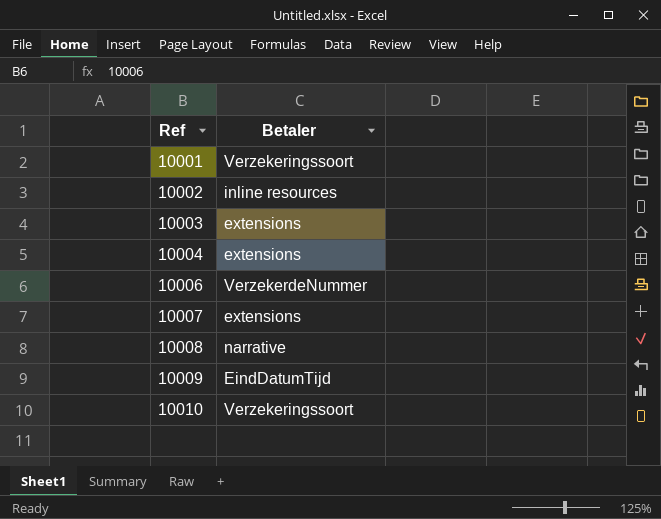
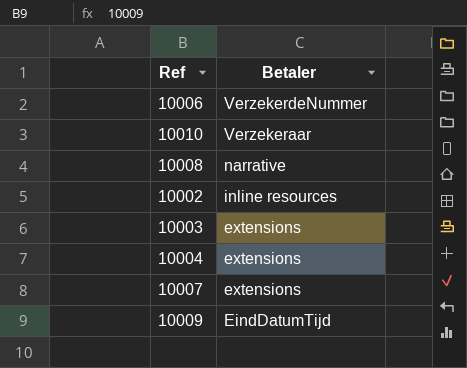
row order: Ref ascending -> Betaler descending
row 10001: Verzekeringssoort -> none
10010 | Betaler: Verzekeringssoort -> Verzekeraar

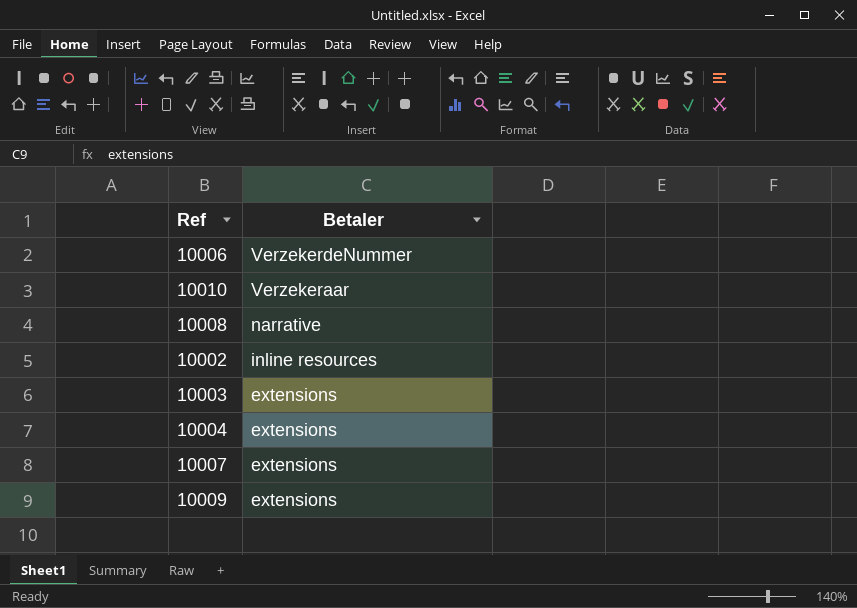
10009 | Betaler: EindDatumTijd -> extensions

